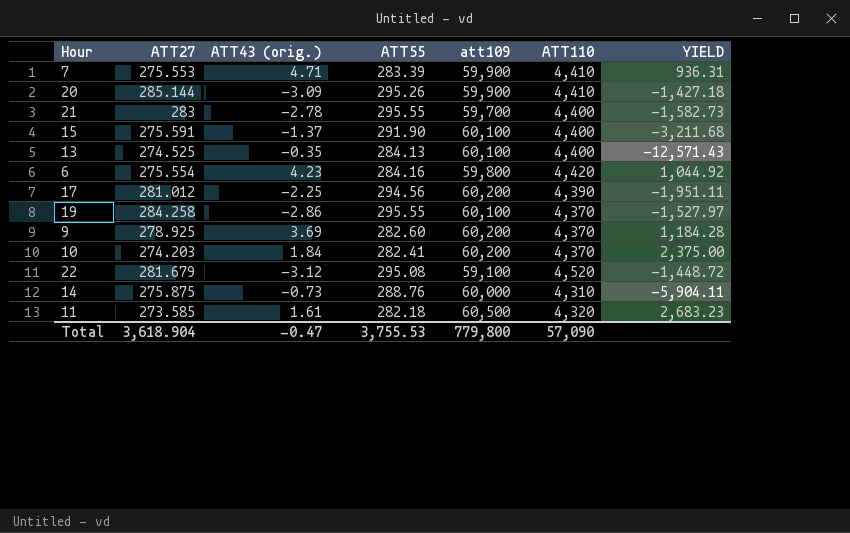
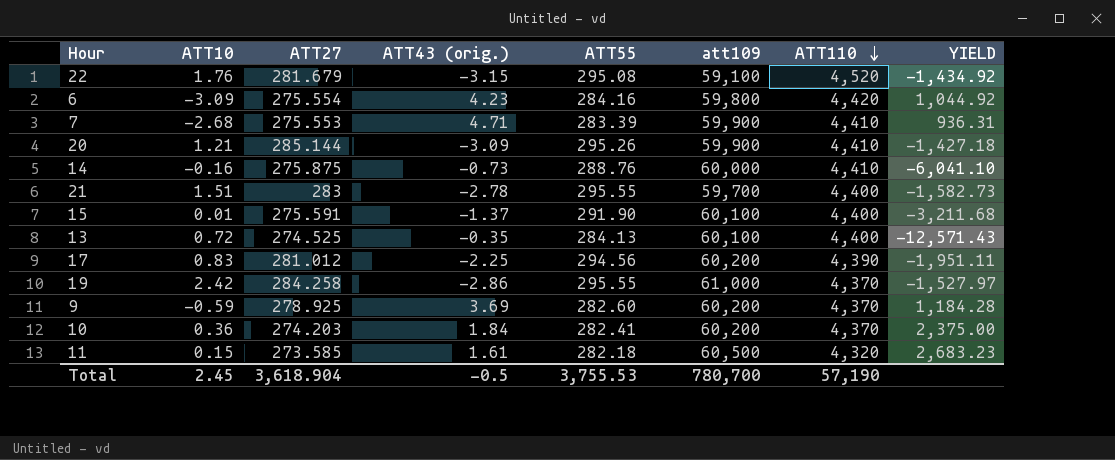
row order: none -> ATT110 descending
column ATT10 | position: none -> 2
22 | ATT43 (orig.): -3.12 -> -3.15
22 | YIELD: -1,448.72 -> -1,434.92
14 | ATT110: 4,310 -> 4,410
14 | YIELD: -5,904.11 -> -6,041.10
19 | att109: 60,100 -> 61,000
Total | ATT43 (orig.): -0.47 -> -0.5
Total | att109: 779,800 -> 780,700
Total | ATT110: 57,090 -> 57,190

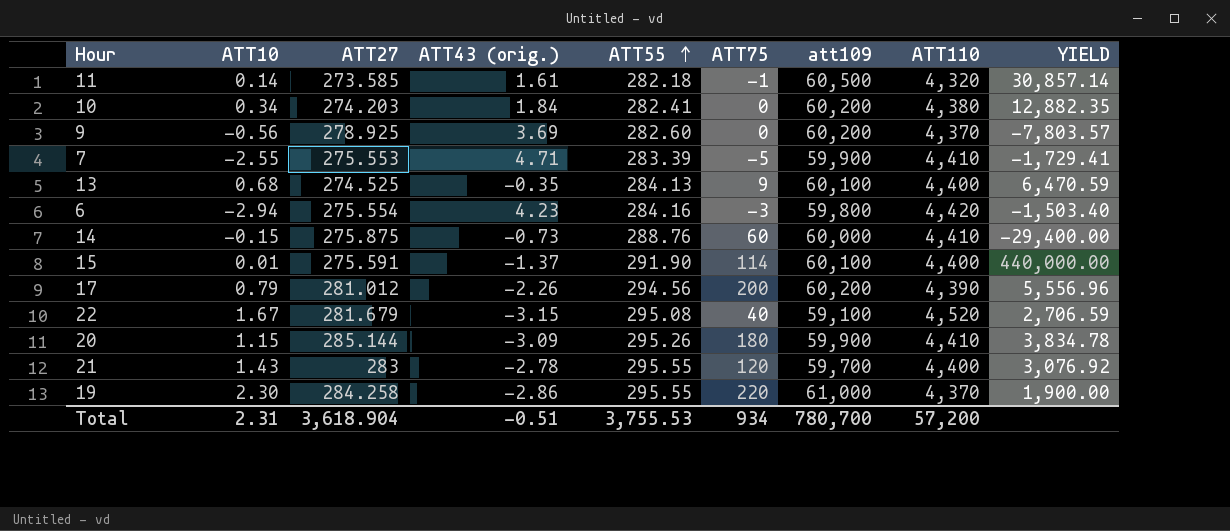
row order: ATT110 descending -> ATT55 ascending
column ATT75 | position: none -> 6
column YIELD | formula: [ATT110] / [ATT43 (orig.)] -> [ATT110] / [ATT10]
11 | ATT10: 0.15 -> 0.14
10 | ATT10: 0.36 -> 0.34
10 | ATT110: 4,370 -> 4,380
9 | ATT10: -0.59 -> -0.56
7 | ATT10: -2.68 -> -2.55
13 | ATT10: 0.72 -> 0.68
6 | ATT10: -3.09 -> -2.94
14 | ATT10: -0.16 -> -0.15
17 | ATT10: 0.83 -> 0.79
17 | ATT43 (orig.): -2.25 -> -2.26
22 | ATT10: 1.76 -> 1.67
20 | ATT10: 1.21 -> 1.15
21 | ATT10: 1.51 -> 1.43
19 | ATT10: 2.42 -> 2.30
Total | ATT10: 2.45 -> 2.31
Total | ATT43 (orig.): -0.5 -> -0.51
Total | ATT110: 57,190 -> 57,200

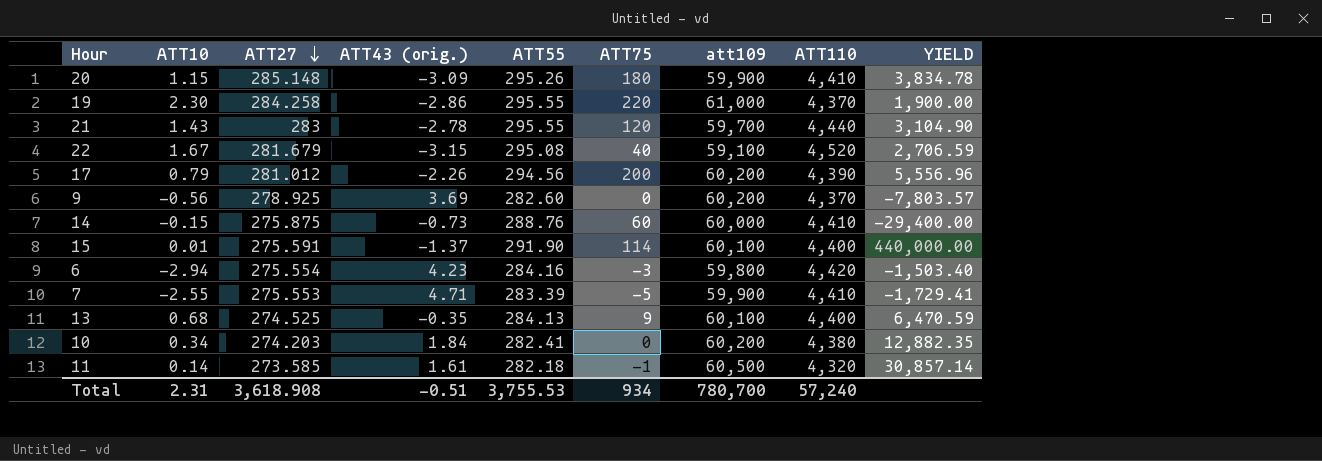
row order: ATT55 ascending -> ATT27 descending
20 | ATT27: 285.144 -> 285.148
21 | ATT110: 4,400 -> 4,440
21 | YIELD: 3,076.92 -> 3,104.90
Total | ATT27: 3,618.904 -> 3,618.908
Total | ATT110: 57,200 -> 57,240

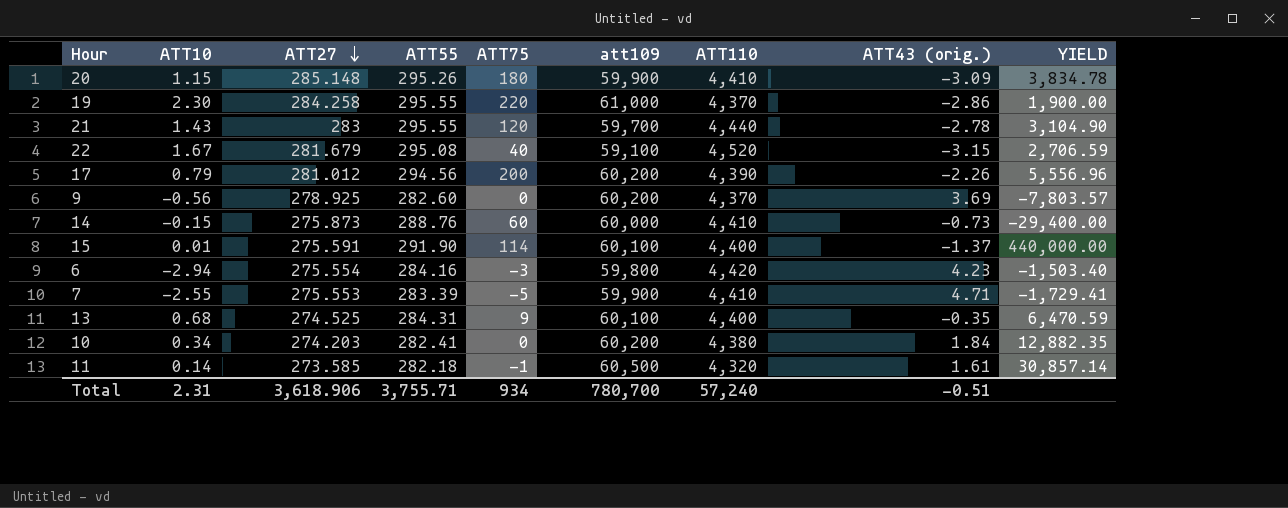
column ATT43 (orig.) | position: 4 -> 8
14 | ATT27: 275.875 -> 275.873
13 | ATT55: 284.13 -> 284.31
Total | ATT27: 3,618.908 -> 3,618.906
Total | ATT55: 3,755.53 -> 3,755.71

